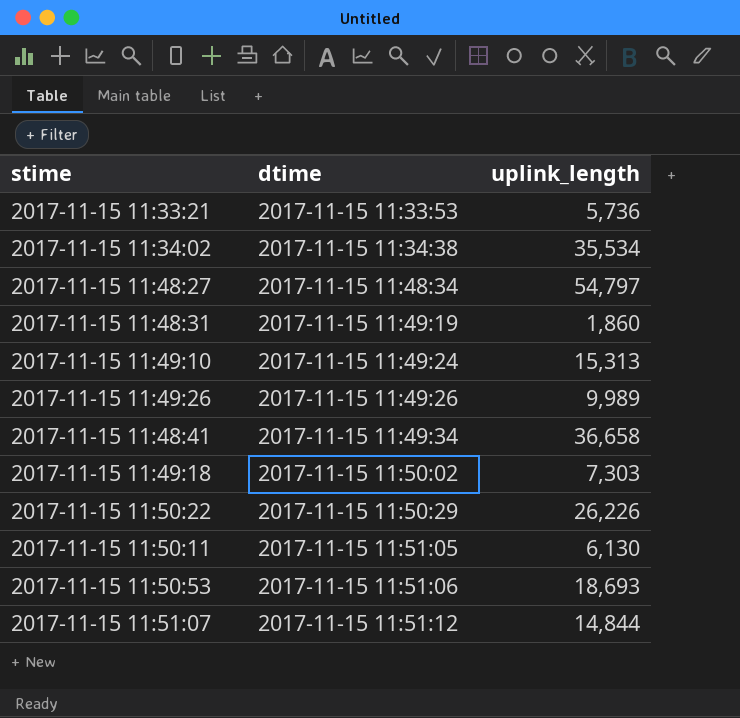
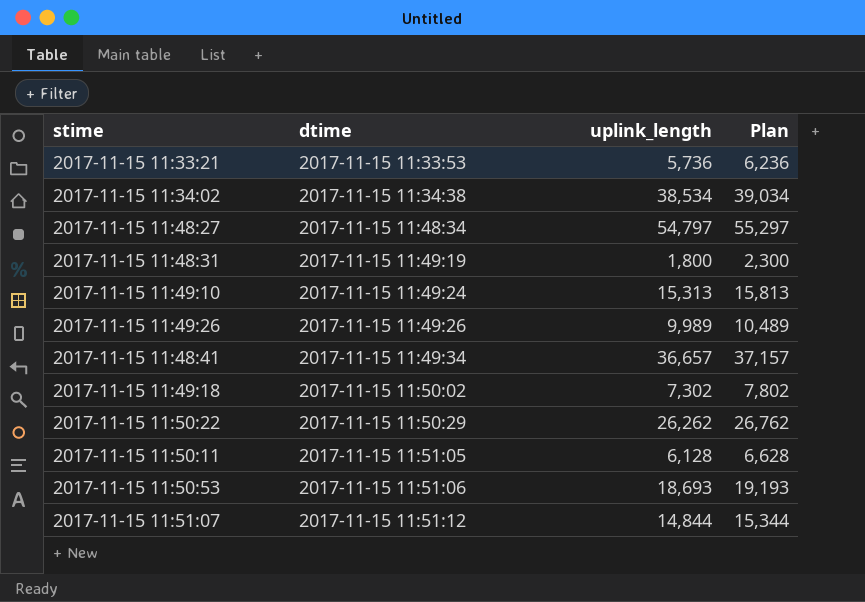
column Plan | formula: none -> [uplink_length] + 500
2017-11-15 11:34:02 | uplink_length: 35,534 -> 38,534
2017-11-15 11:48:31 | uplink_length: 1,860 -> 1,800
2017-11-15 11:48:41 | uplink_length: 36,658 -> 36,657
2017-11-15 11:49:18 | uplink_length: 7,303 -> 7,302
2017-11-15 11:50:22 | uplink_length: 26,226 -> 26,262
2017-11-15 11:50:11 | uplink_length: 6,130 -> 6,128

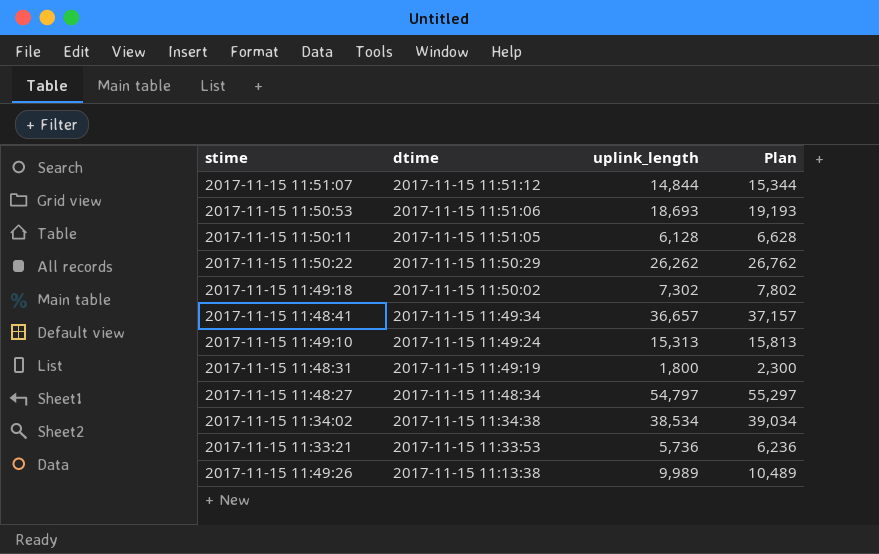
row order: dtime ascending -> dtime descending
2017-11-15 11:49:26 | dtime: 2017-11-15 11:49:26 -> 2017-11-15 11:13:38

